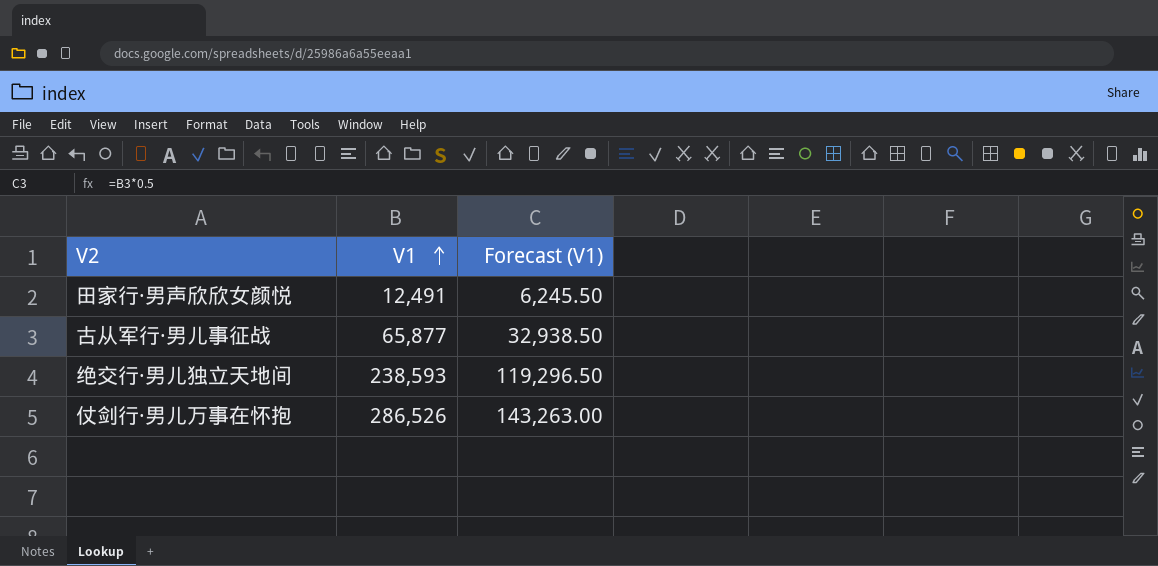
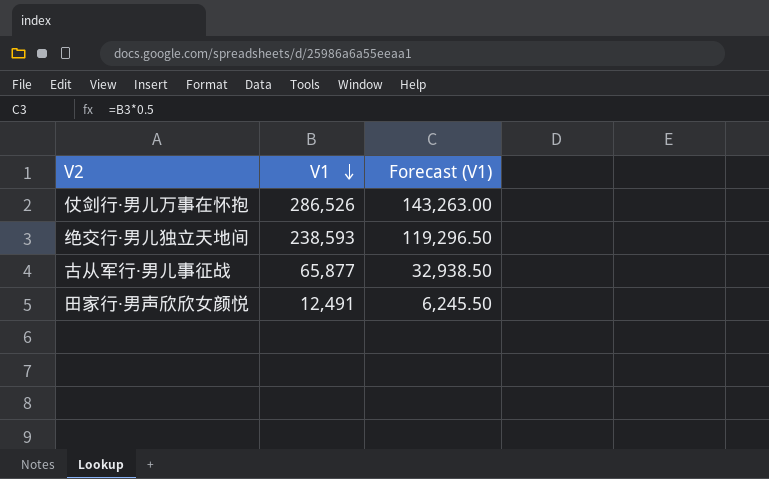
row order: V1 ascending -> V1 descending

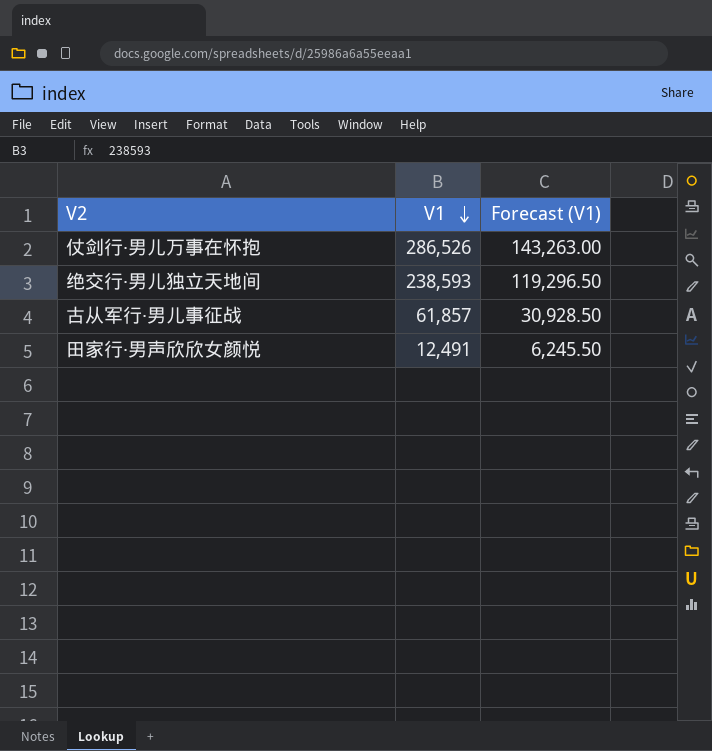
古从军行·男儿事征战 | V1: 65,877 -> 61,857
古从军行·男儿事征战 | Forecast (V1): 32,938.50 -> 30,928.50

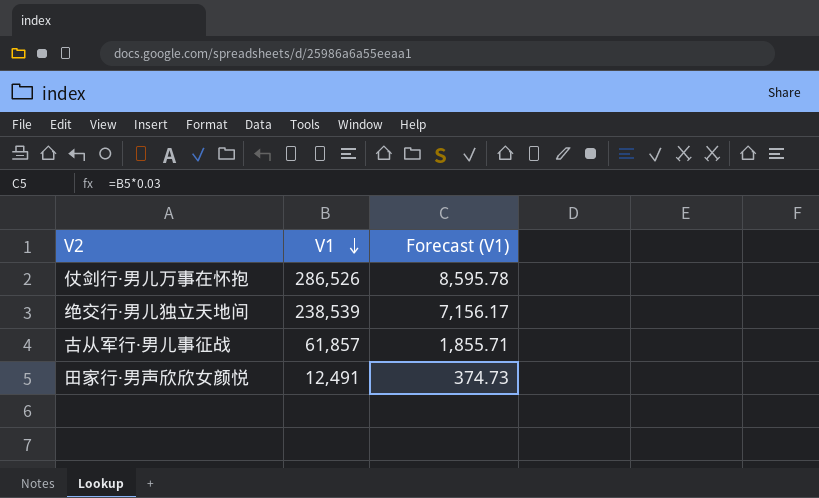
column Forecast (V1) | formula: [V1] * 0.5 -> [V1] * 0.03
绝交行·男儿独立天地间 | V1: 238,593 -> 238,539

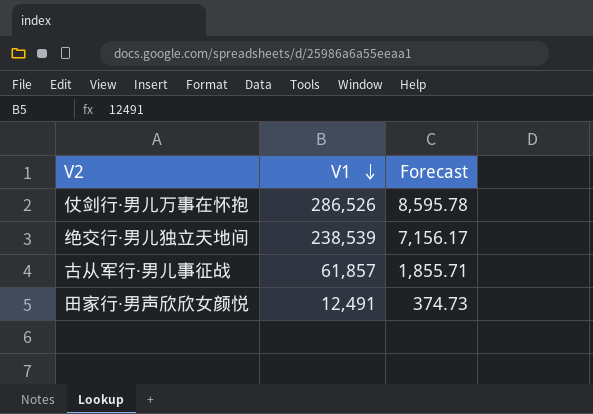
column name: Forecast (V1) -> Forecast

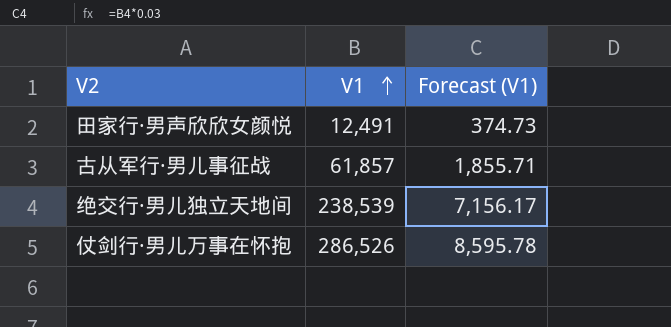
row order: V1 descending -> V1 ascending
column name: Forecast -> Forecast (V1)

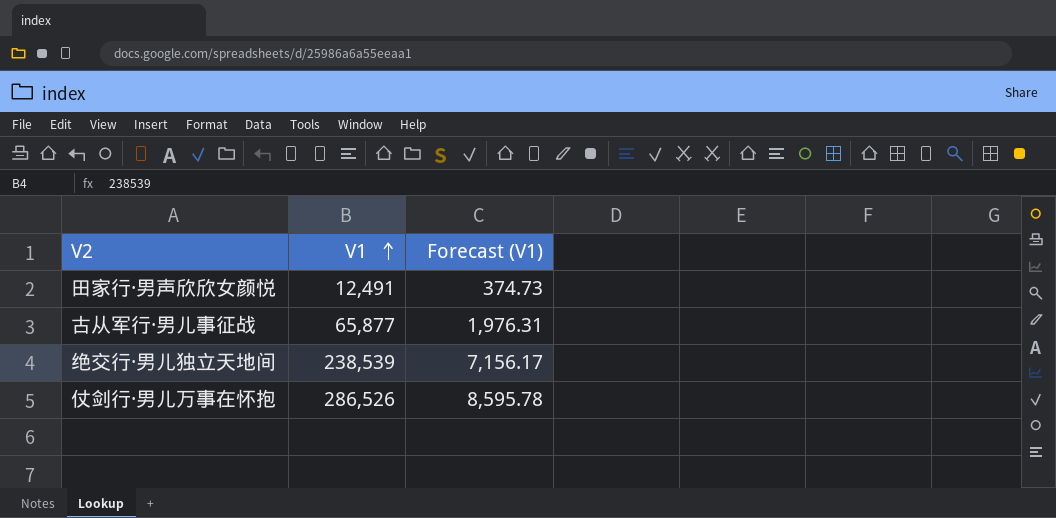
古从军行·男儿事征战 | V1: 61,857 -> 65,877
古从军行·男儿事征战 | Forecast (V1): 1,855.71 -> 1,976.31

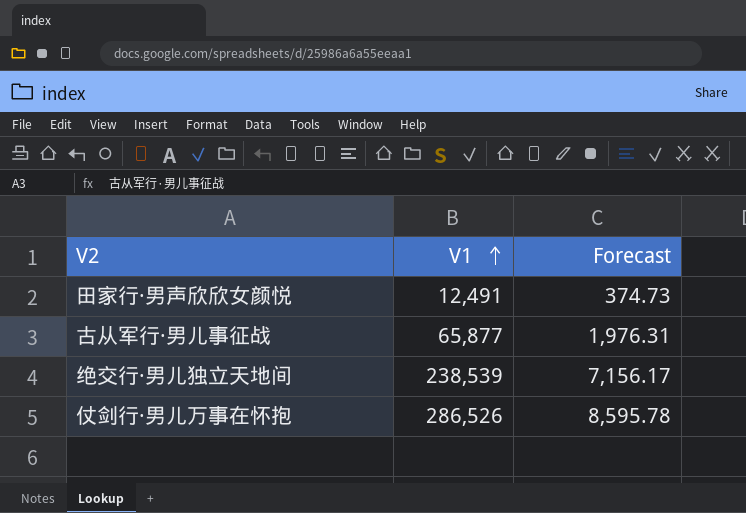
column name: Forecast (V1) -> Forecast

